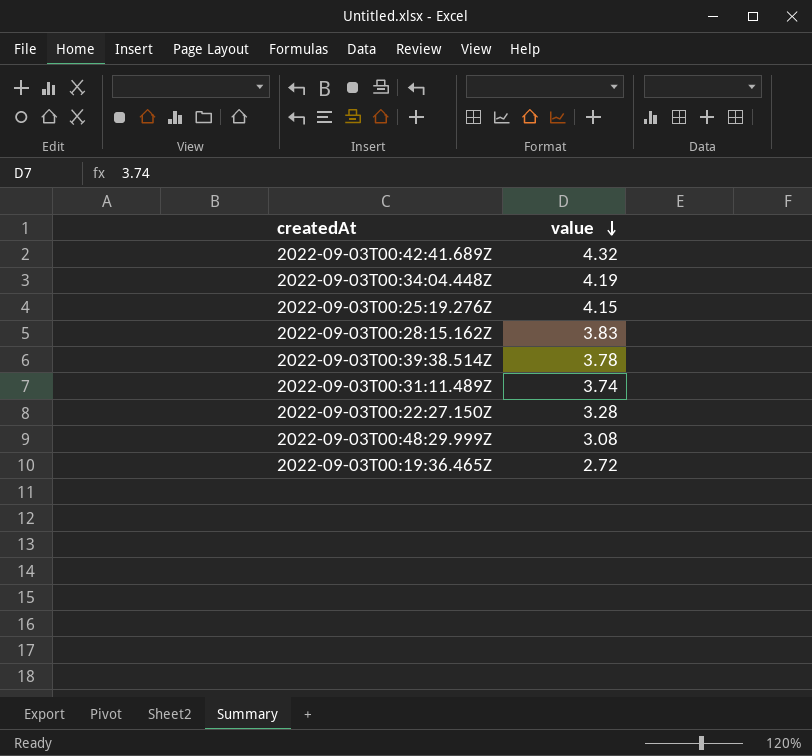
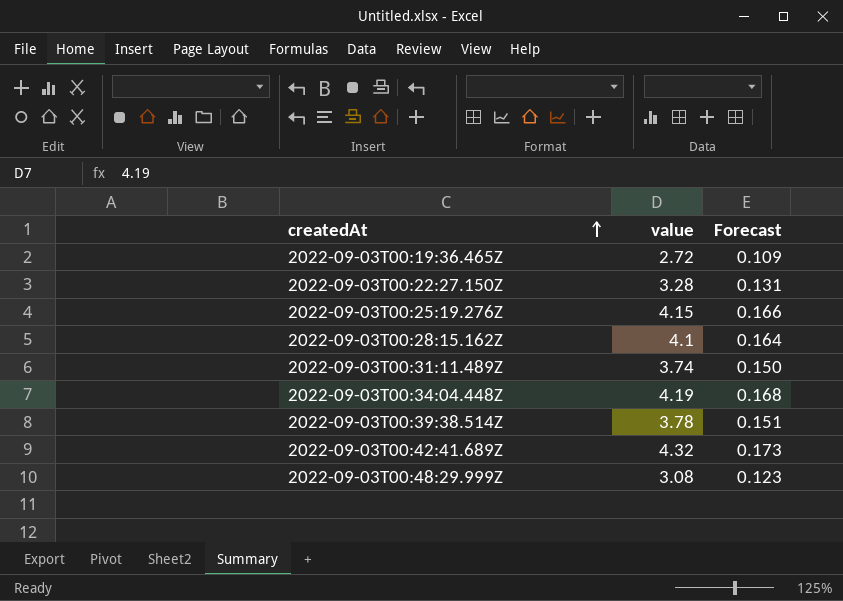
row order: value descending -> createdAt ascending
column Forecast | formula: none -> [value] * 0.04
2022-09-03T00:28:15.162Z | value: 3.83 -> 4.1

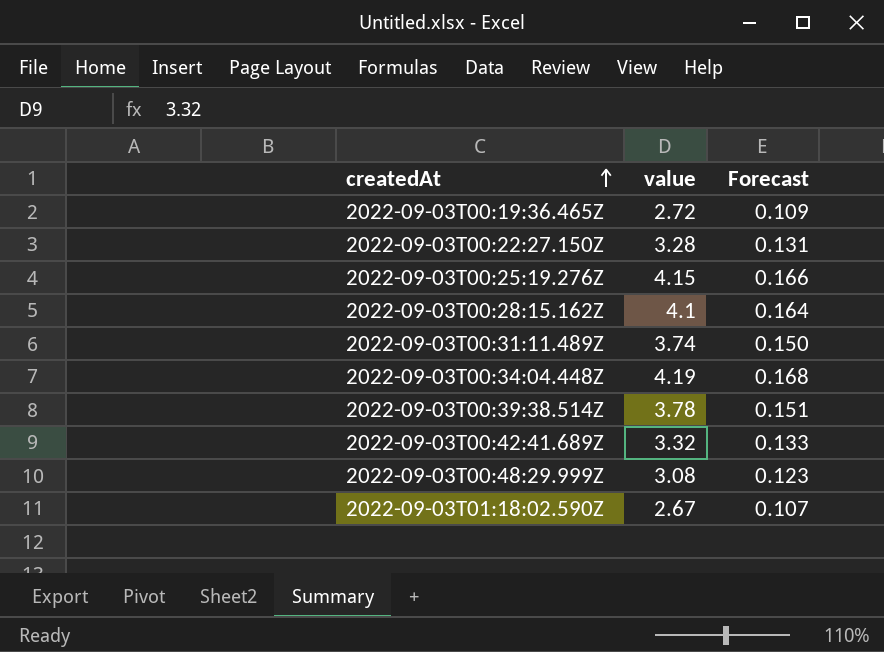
2022-09-03T00:42:41.689Z | value: 4.32 -> 3.32
2022-09-03T00:42:41.689Z | Forecast: 0.173 -> 0.133
row 2022-09-03T01:18:02.590Z: none -> 2.67 | 0.107

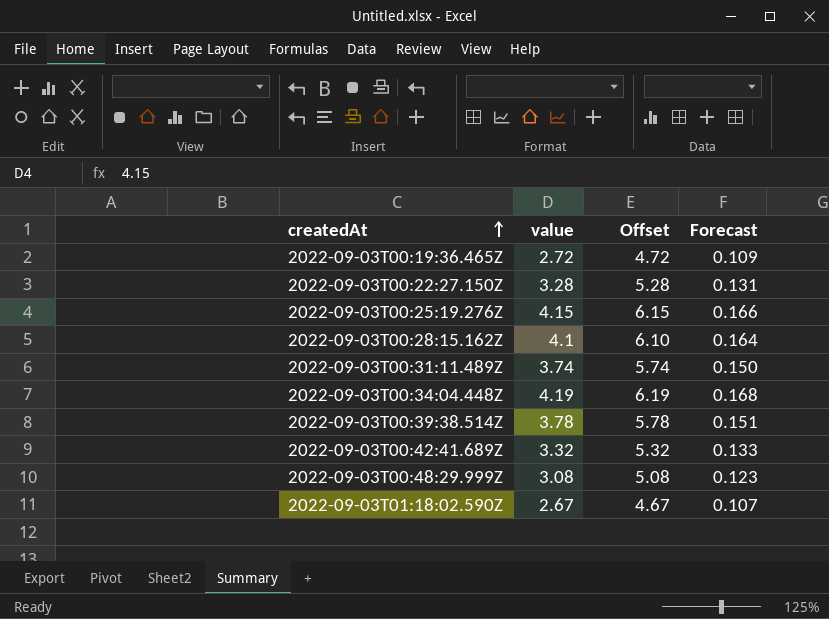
column Offset | formula: none -> [value] + 2

